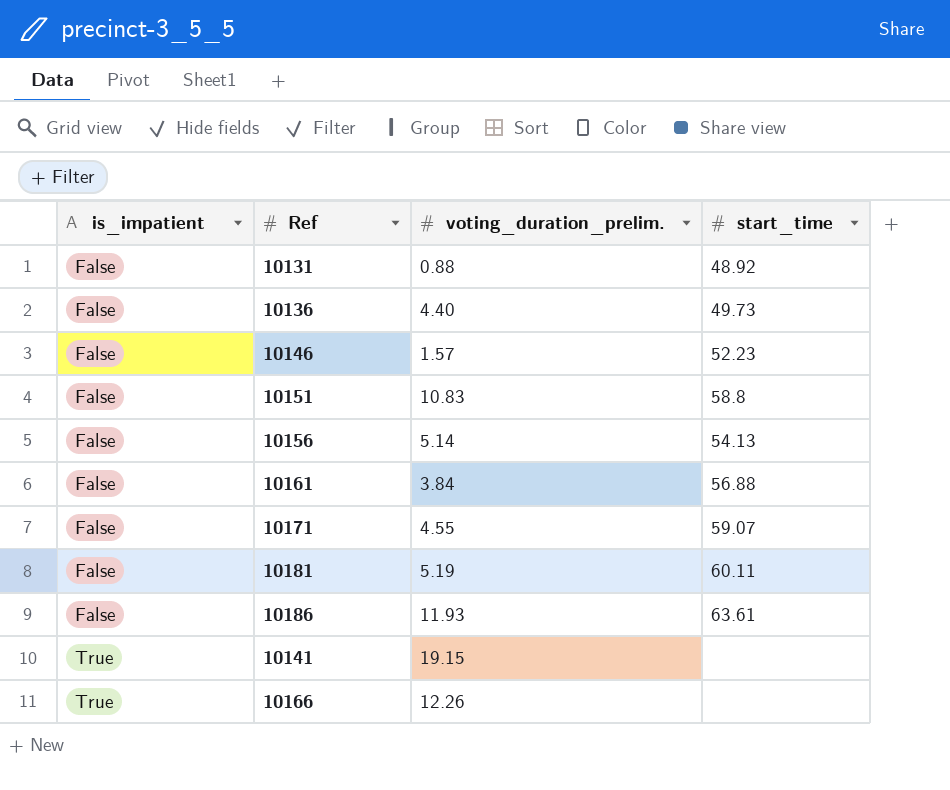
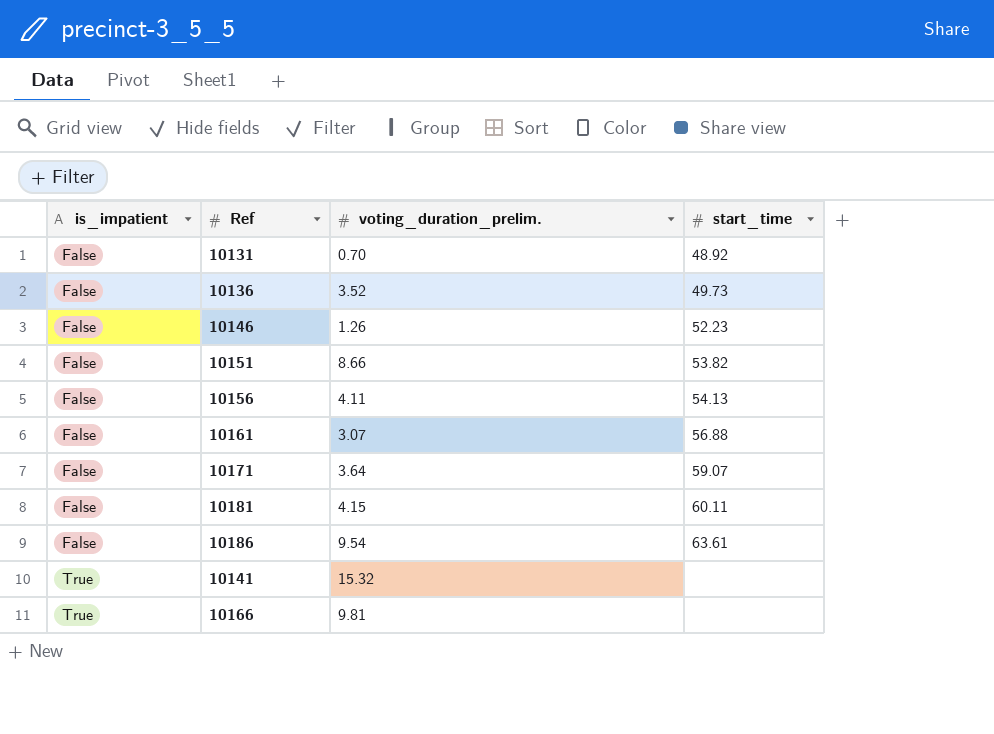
10131 | voting_duration_prelim.: 0.88 -> 0.70
10136 | voting_duration_prelim.: 4.40 -> 3.52
10146 | voting_duration_prelim.: 1.57 -> 1.26
10151 | voting_duration_prelim.: 10.83 -> 8.66
10151 | start_time: 58.8 -> 53.82
10156 | voting_duration_prelim.: 5.14 -> 4.11
10161 | voting_duration_prelim.: 3.84 -> 3.07
10171 | voting_duration_prelim.: 4.55 -> 3.64
10181 | voting_duration_prelim.: 5.19 -> 4.15
10186 | voting_duration_prelim.: 11.93 -> 9.54
10141 | voting_duration_prelim.: 19.15 -> 15.32
10166 | voting_duration_prelim.: 12.26 -> 9.81

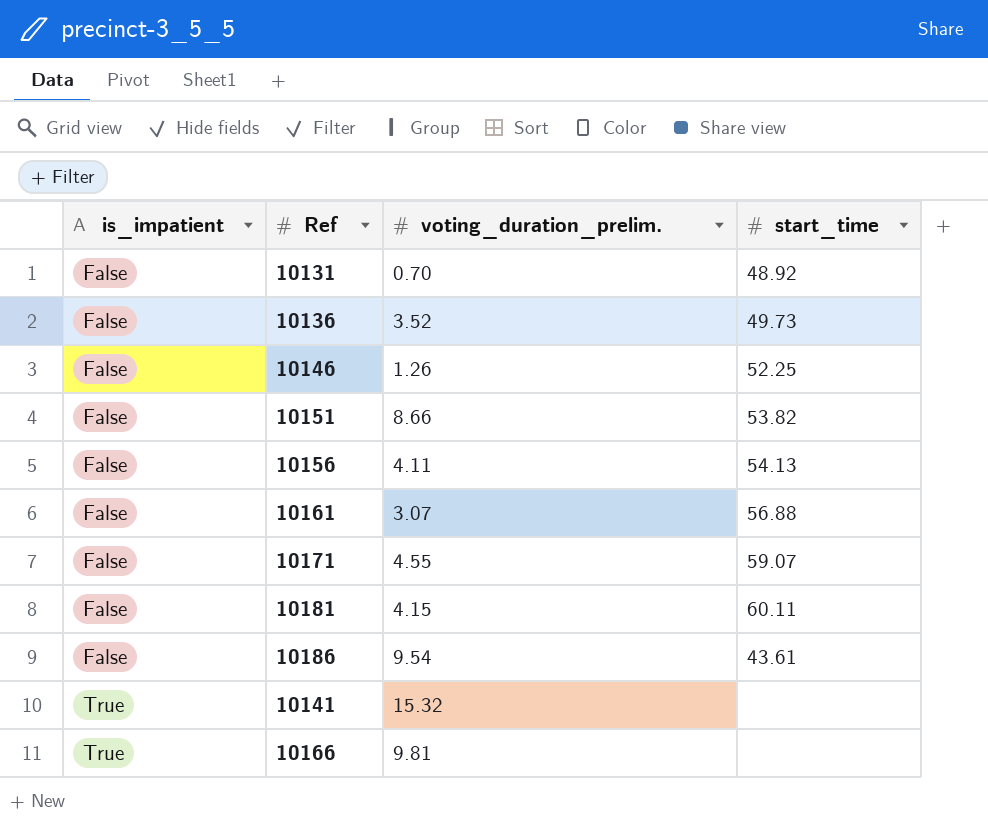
10146 | start_time: 52.23 -> 52.25
10171 | voting_duration_prelim.: 3.64 -> 4.55
10186 | start_time: 63.61 -> 43.61

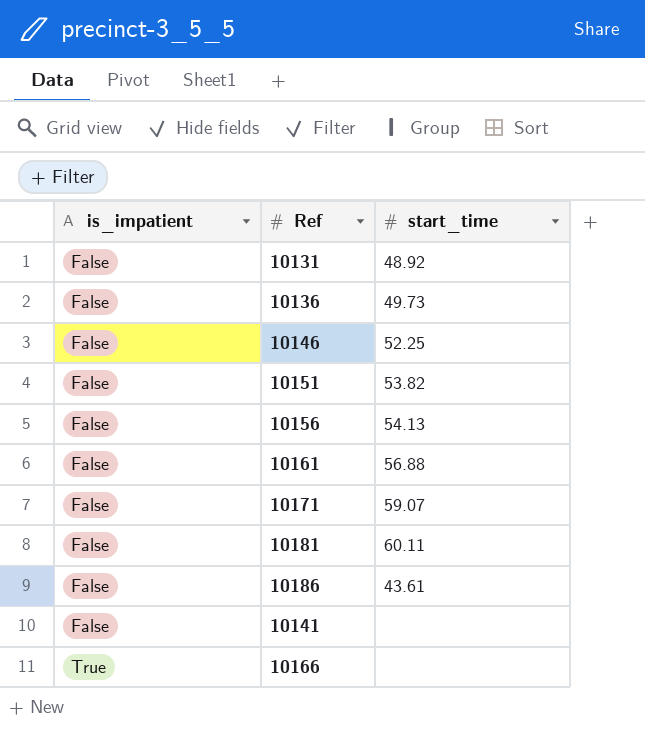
column voting_duration_prelim. | position: 3 -> none
10141 | is_impatient: True -> False

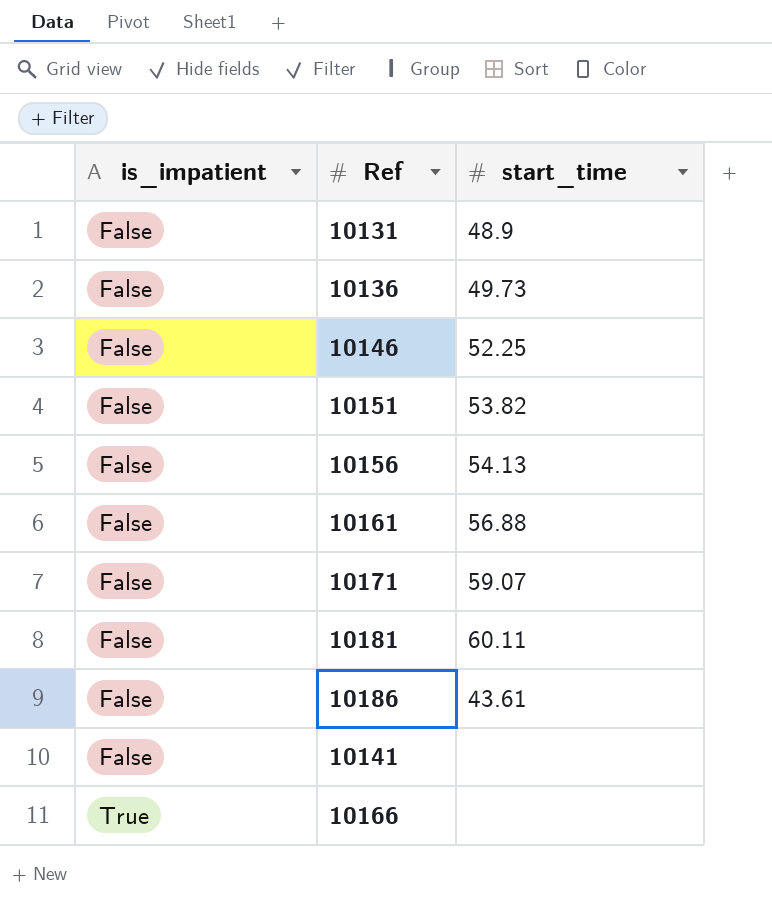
10131 | start_time: 48.92 -> 48.9

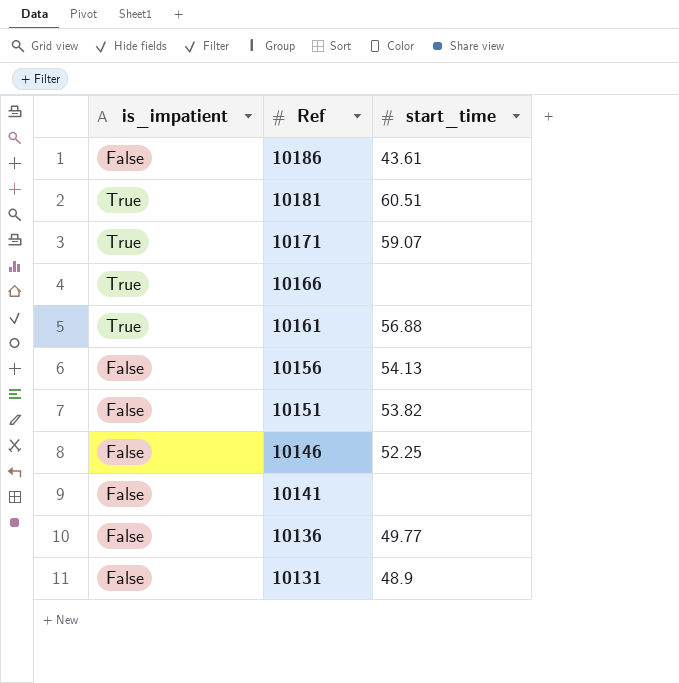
row order: is_impatient ascending -> Ref descending
10181 | is_impatient: False -> True
10181 | start_time: 60.11 -> 60.51
10171 | is_impatient: False -> True
10161 | is_impatient: False -> True
10136 | start_time: 49.73 -> 49.77

